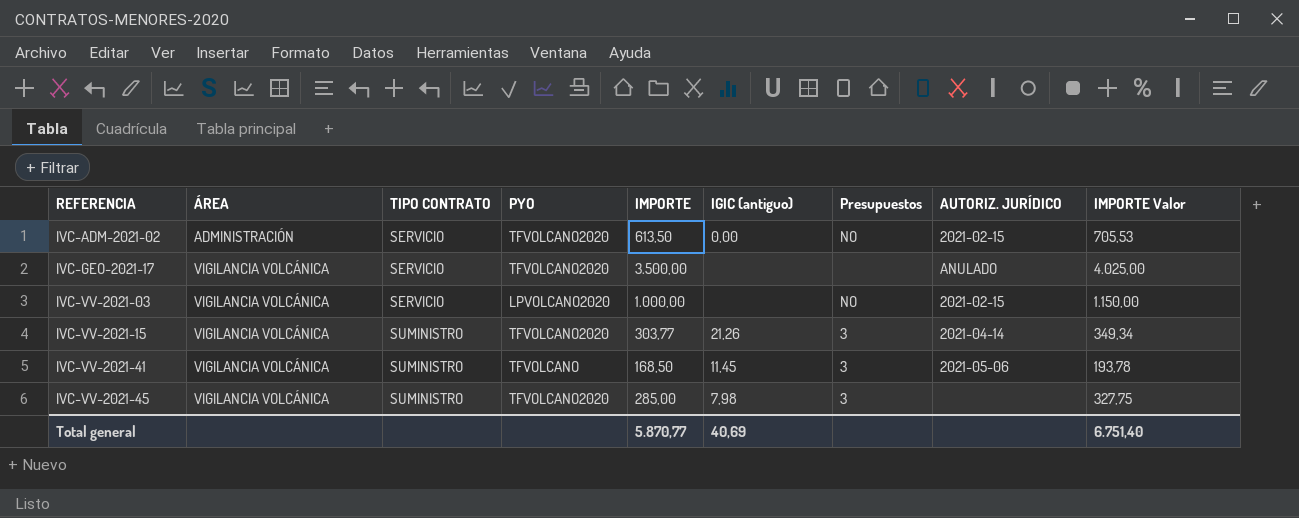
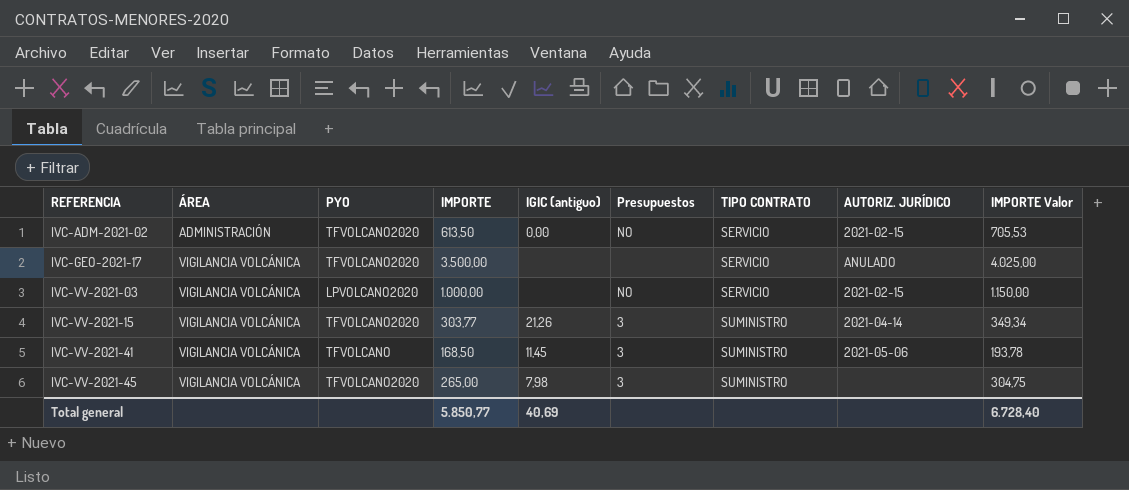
column TIPO CONTRATO | position: 3 -> 7
IVC-VV-2021-45 | IMPORTE: 285,00 -> 265,00
IVC-VV-2021-45 | IMPORTE Valor: 327,75 -> 304,75
Total general | IMPORTE: 5.870,77 -> 5.850,77
Total general | IMPORTE Valor: 6.751,40 -> 6.728,40

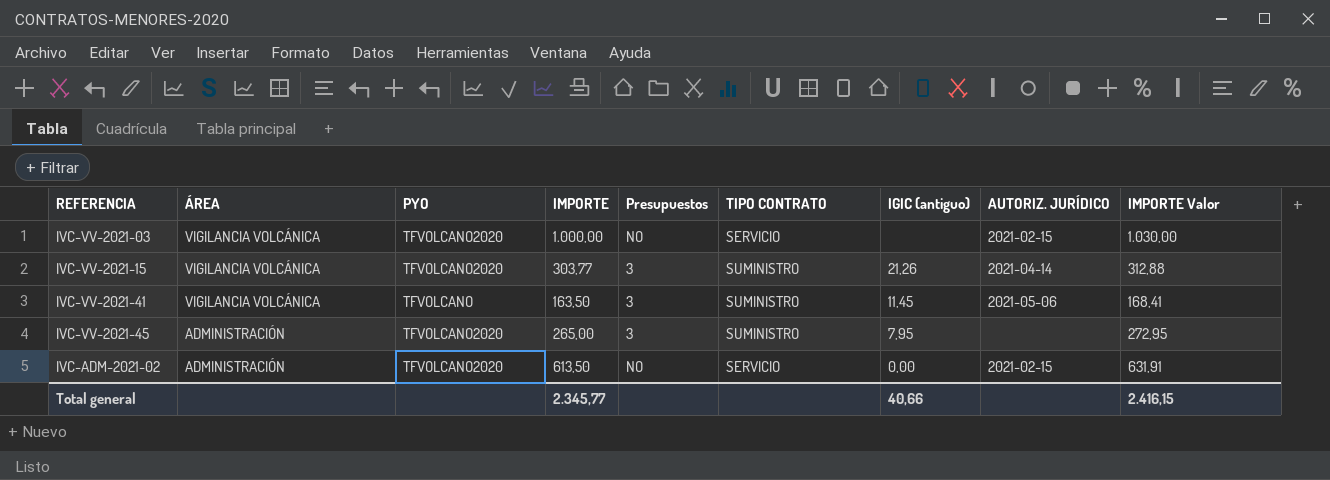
row order: REFERENCIA ascending -> ÁREA descending
column IGIC (antiguo) | position: 5 -> 7
column IMPORTE Valor | formula: [IMPORTE] * 1,15 -> [IMPORTE] * 1,03
row IVC-GEO-2021-17: VIGILANCIA VOLCÁNICA | TFVOLCANO2020 | 3.500,00 | none | none | SERVICIO | ANULADO | 4.025,00 -> none
IVC-VV-2021-03 | PYO: LPVOLCANO2020 -> TFVOLCANO2020
IVC-VV-2021-41 | IMPORTE: 168,50 -> 163,50
IVC-VV-2021-45 | ÁREA: VIGILANCIA VOLCÁNICA -> ADMINISTRACIÓN
IVC-VV-2021-45 | IGIC (antiguo): 7,98 -> 7,95
Total general | IMPORTE: 5.850,77 -> 2.345,77
Total general | IGIC (antiguo): 40,69 -> 40,66
Total general | IMPORTE Valor: 6.728,40 -> 2.416,15

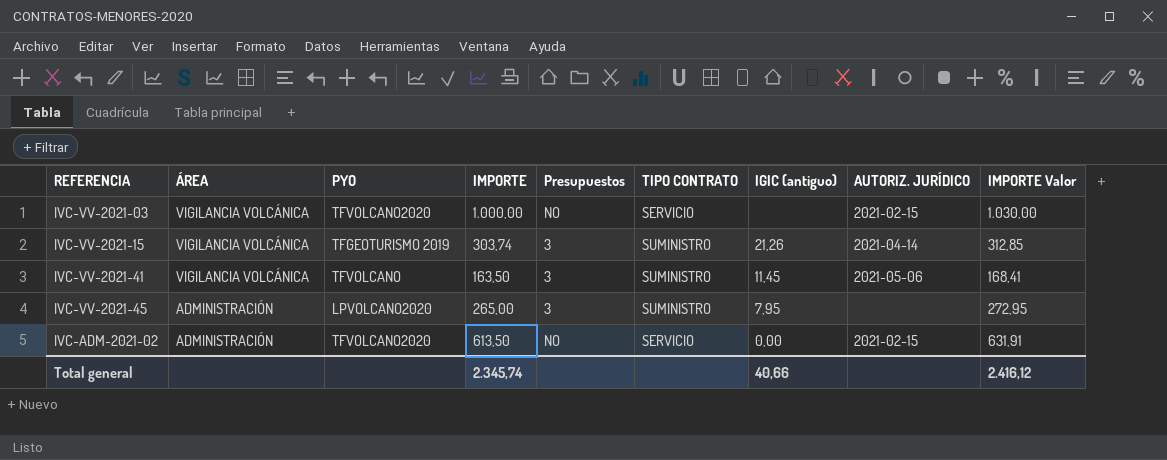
IVC-VV-2021-15 | PYO: TFVOLCANO2020 -> TFGEOTURISMO 2019
IVC-VV-2021-15 | IMPORTE: 303,77 -> 303,74
IVC-VV-2021-15 | IMPORTE Valor: 312,88 -> 312,85
IVC-VV-2021-45 | PYO: TFVOLCANO2020 -> LPVOLCANO2020
Total general | IMPORTE: 2.345,77 -> 2.345,74
Total general | IMPORTE Valor: 2.416,15 -> 2.416,12

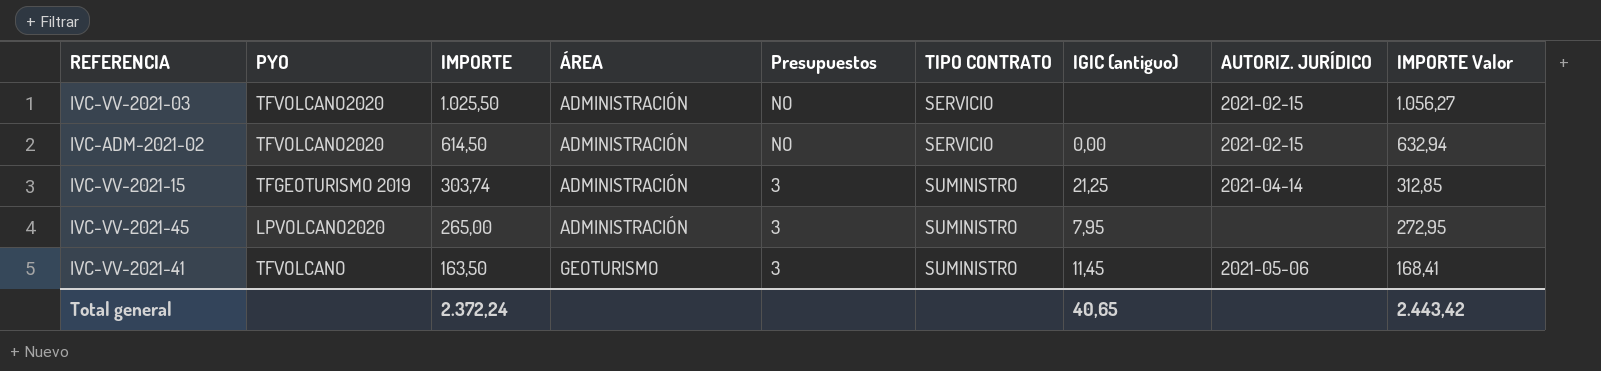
row order: ÁREA descending -> IMPORTE descending
column ÁREA | position: 2 -> 4
IVC-VV-2021-03 | IMPORTE: 1.000,00 -> 1.025,50
IVC-VV-2021-03 | ÁREA: VIGILANCIA VOLCÁNICA -> ADMINISTRACIÓN
IVC-VV-2021-03 | IMPORTE Valor: 1.030,00 -> 1.056,27
IVC-ADM-2021-02 | IMPORTE: 613,50 -> 614,50
IVC-ADM-2021-02 | IMPORTE Valor: 631,91 -> 632,94
IVC-VV-2021-15 | ÁREA: VIGILANCIA VOLCÁNICA -> ADMINISTRACIÓN
IVC-VV-2021-15 | IGIC (antiguo): 21,26 -> 21,25
IVC-VV-2021-41 | ÁREA: VIGILANCIA VOLCÁNICA -> GEOTURISMO
Total general | IMPORTE: 2.345,74 -> 2.372,24
Total general | IGIC (antiguo): 40,66 -> 40,65
Total general | IMPORTE Valor: 2.416,12 -> 2.443,42

